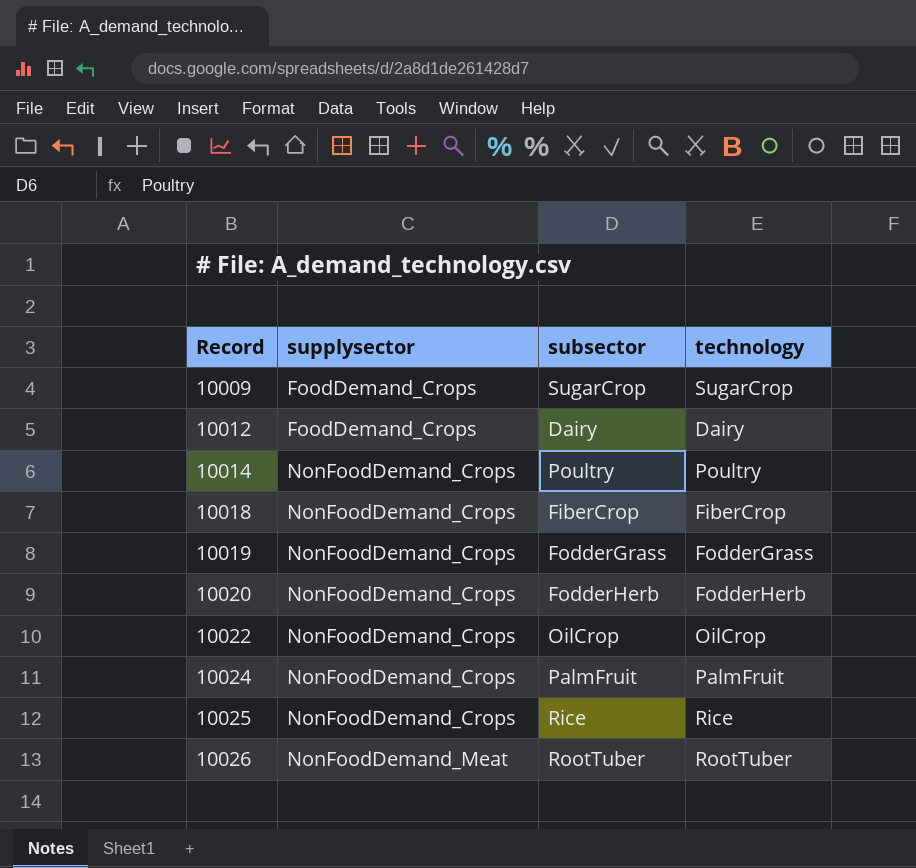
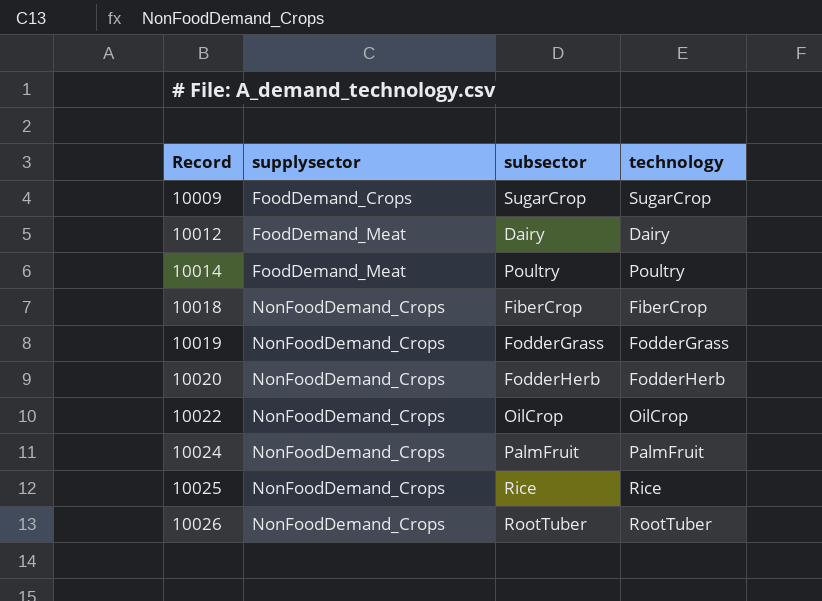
10012 | supplysector: FoodDemand_Crops -> FoodDemand_Meat
10014 | supplysector: NonFoodDemand_Crops -> FoodDemand_Meat
10026 | supplysector: NonFoodDemand_Meat -> NonFoodDemand_Crops

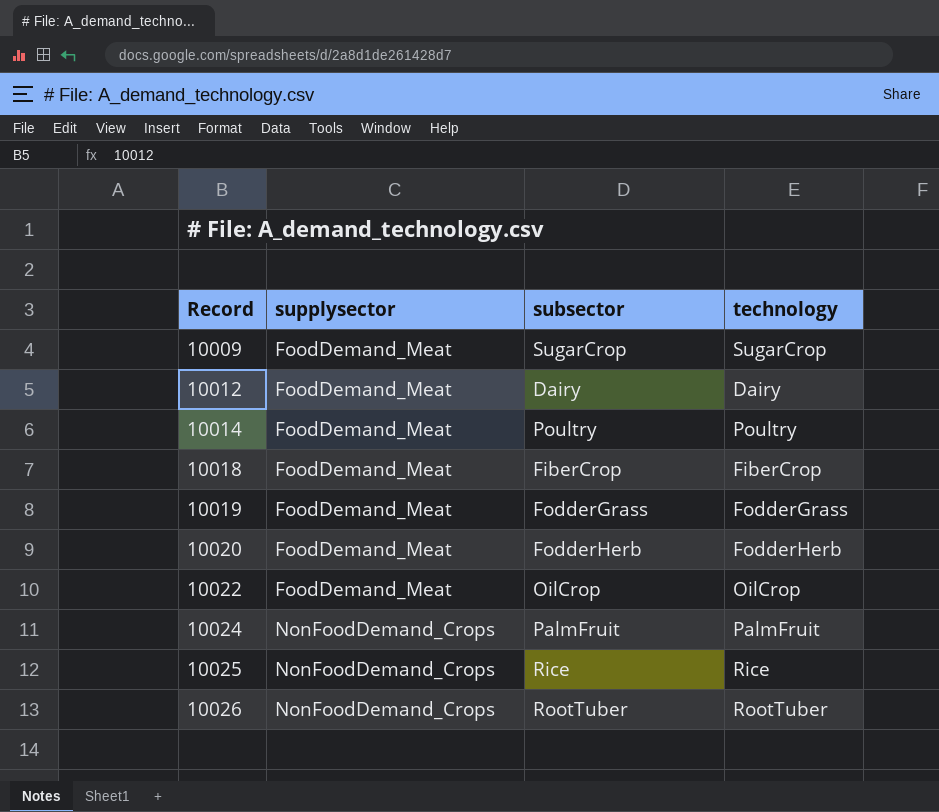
10009 | supplysector: FoodDemand_Crops -> FoodDemand_Meat
10018 | supplysector: NonFoodDemand_Crops -> FoodDemand_Meat
10019 | supplysector: NonFoodDemand_Crops -> FoodDemand_Meat
10020 | supplysector: NonFoodDemand_Crops -> FoodDemand_Meat
10022 | supplysector: NonFoodDemand_Crops -> FoodDemand_Meat

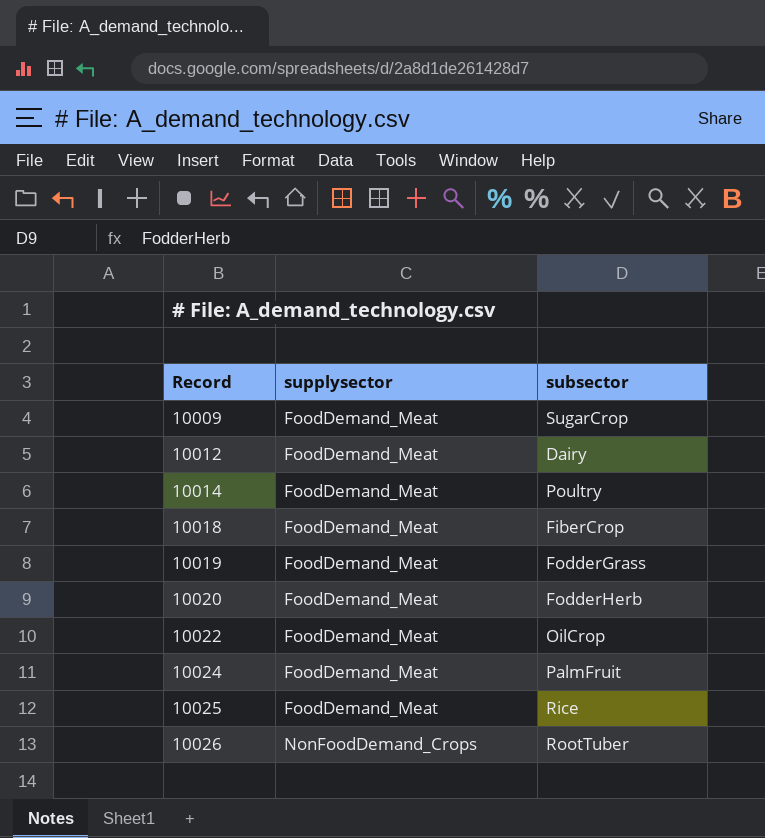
column technology | position: 4 -> none
10024 | supplysector: NonFoodDemand_Crops -> FoodDemand_Meat
10025 | supplysector: NonFoodDemand_Crops -> FoodDemand_Meat

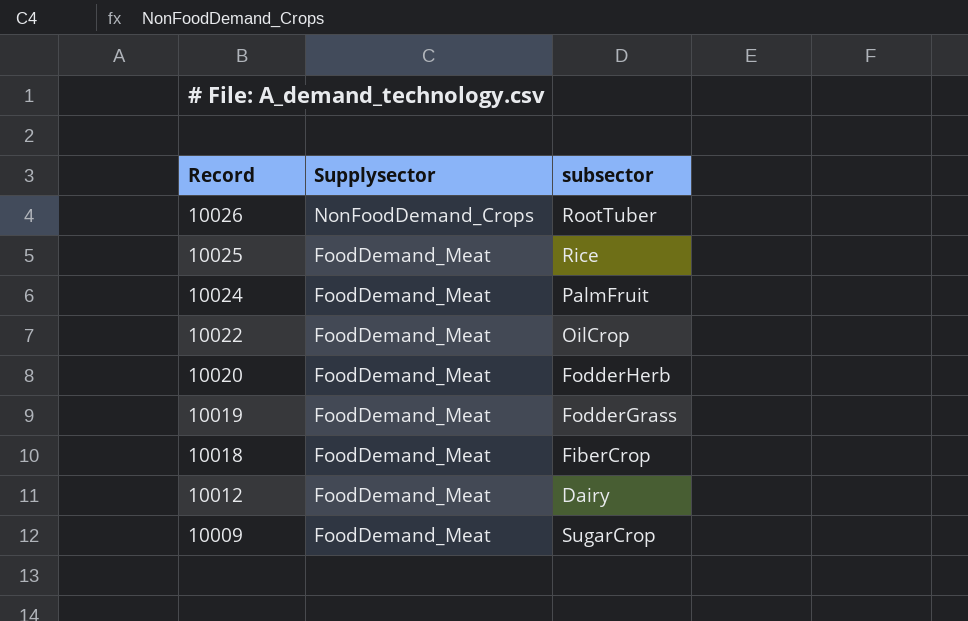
row order: Record ascending -> Record descending
column name: supplysector -> Supplysector
row 10014: FoodDemand_Meat | Poultry -> none

